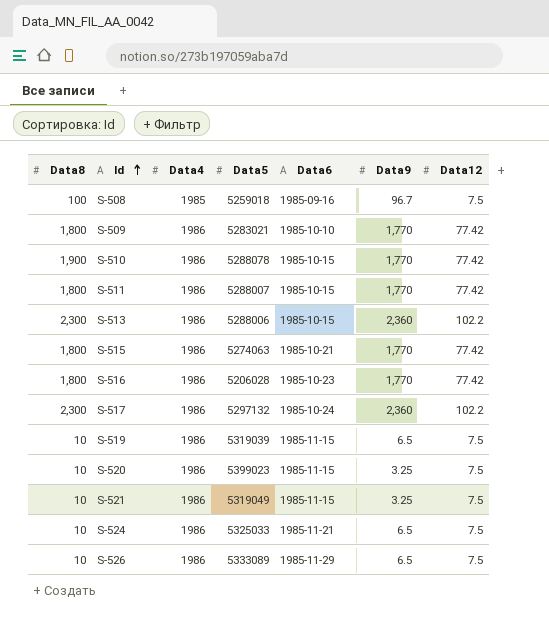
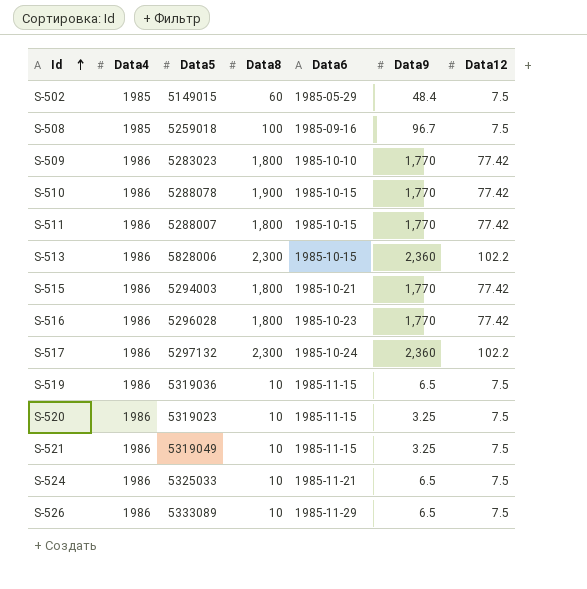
column Data8 | position: 1 -> 4
row S-502: none -> 1985 | 5149015 | 60 | 1985-05-29 | 48.4 | 7.5
S-509 | Data5: 5283021 -> 5283023
S-513 | Data5: 5288006 -> 5828006
S-515 | Data5: 5274063 -> 5294003
S-516 | Data5: 5206028 -> 5296028
S-519 | Data5: 5319039 -> 5319036
S-520 | Data5: 5399023 -> 5319023

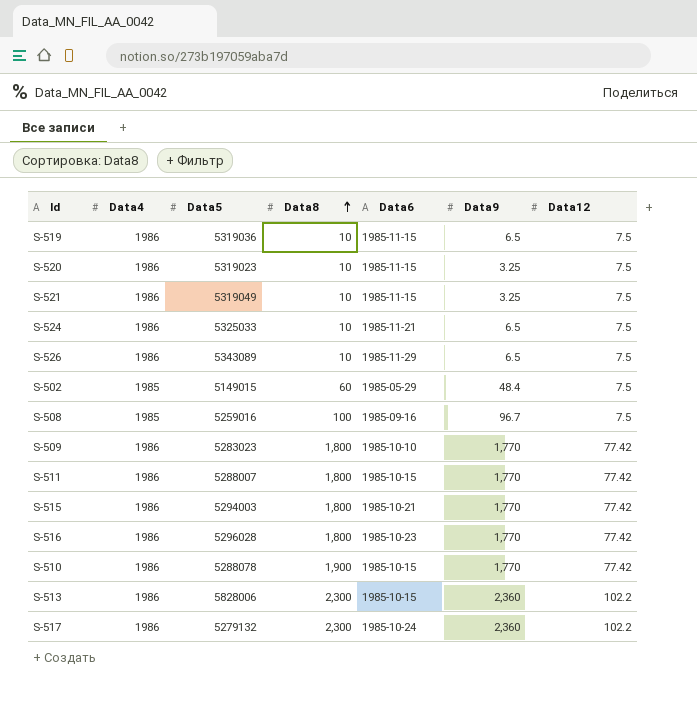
row order: Id ascending -> Data8 ascending
S-526 | Data5: 5333089 -> 5343089
S-508 | Data5: 5259018 -> 5259016
S-517 | Data5: 5297132 -> 5279132

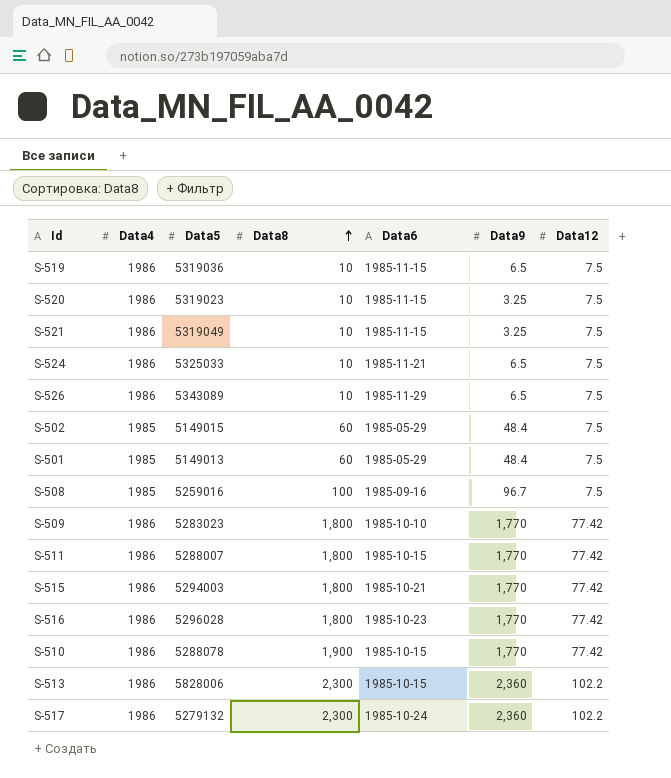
row S-501: none -> 1985 | 5149013 | 60 | 1985-05-29 | 48.4 | 7.5

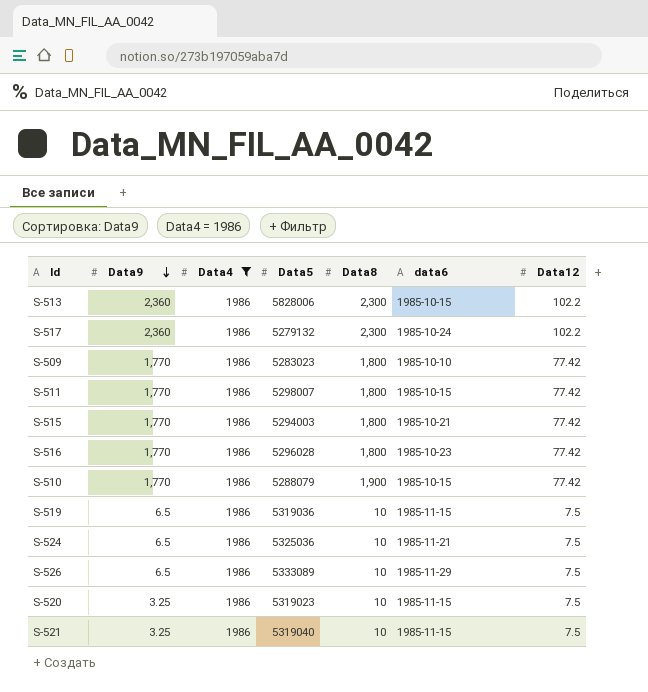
filter: none -> Data4 = 1986
row order: Data8 ascending -> Data9 descending
column Data9 | position: 6 -> 2
column name: Data6 -> data6
S-511 | Data5: 5288007 -> 5298007
S-510 | Data5: 5288078 -> 5288079
S-524 | Data5: 5325033 -> 5325036
S-526 | Data5: 5343089 -> 5333089
S-521 | Data5: 5319049 -> 5319040

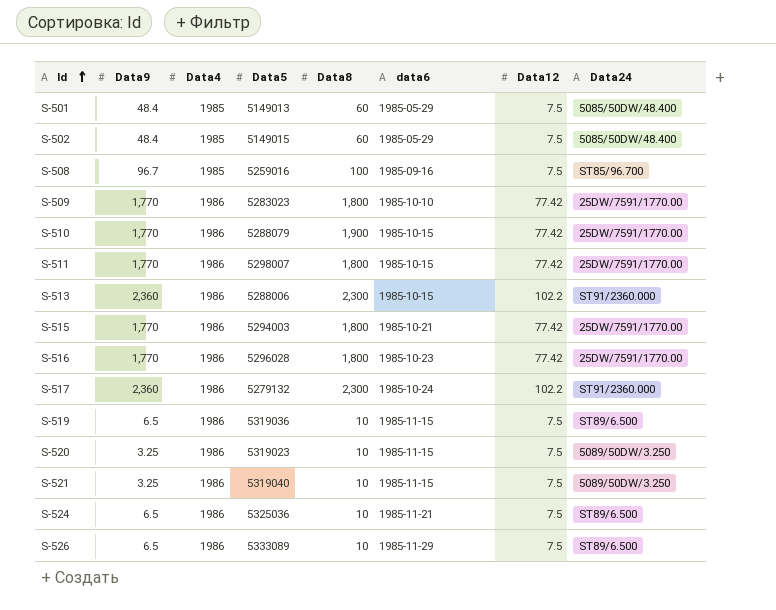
filter: Data4 = 1986 -> none
row order: Data9 descending -> Id ascending
column Data24 | position: none -> 8
S-513 | Data5: 5828006 -> 5288006

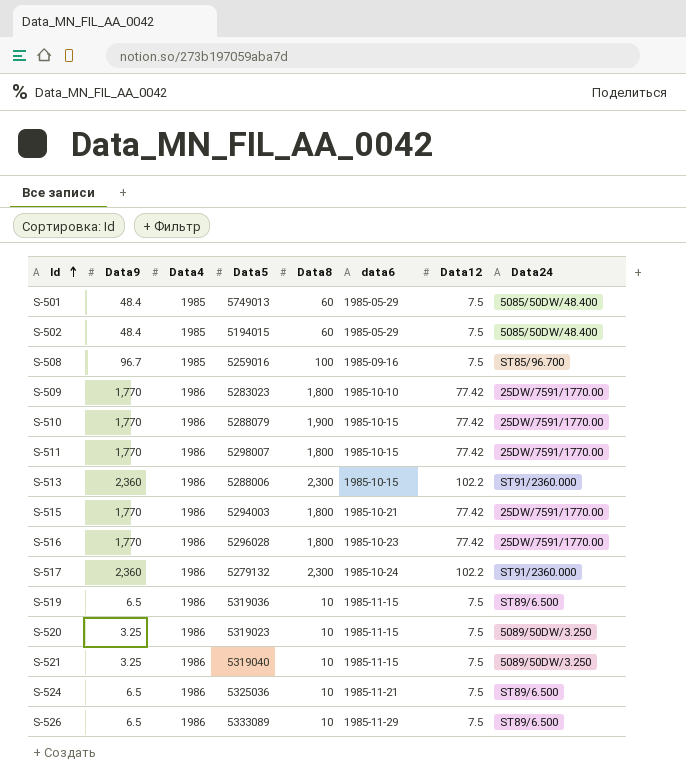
S-501 | Data5: 5149013 -> 5749013
S-502 | Data5: 5149015 -> 5194015

